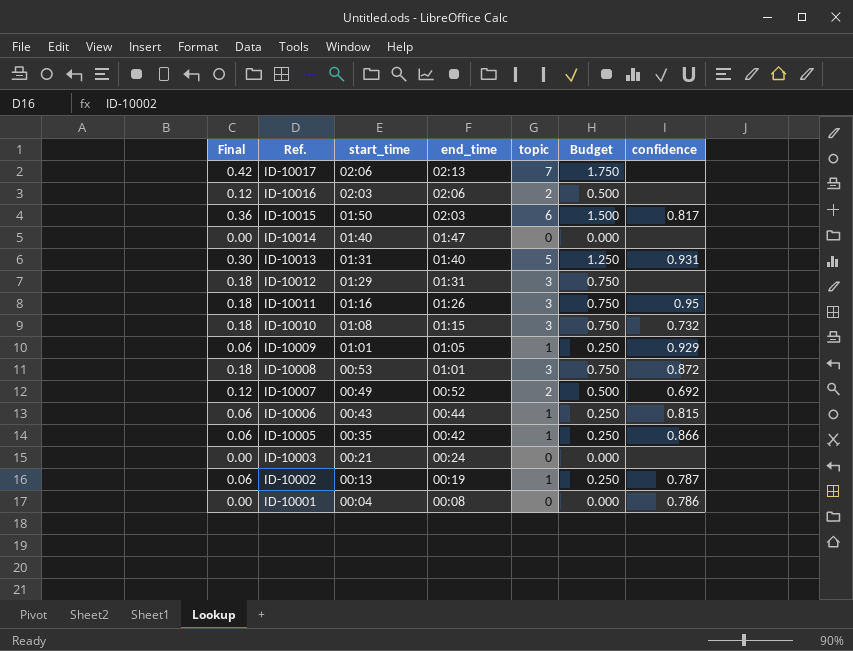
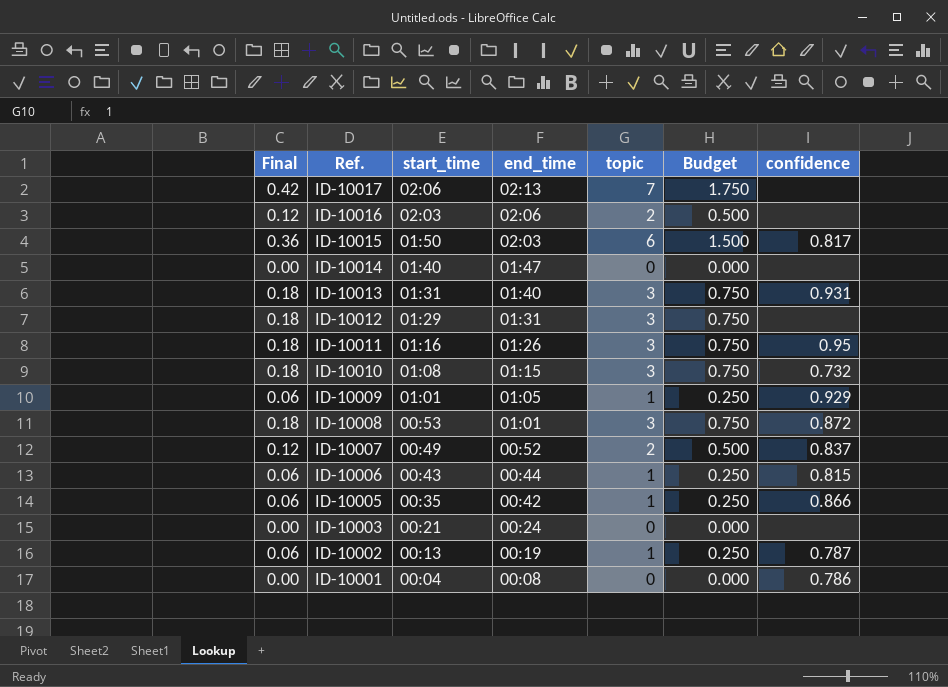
ID-10013 | Final: 0.30 -> 0.18
ID-10013 | topic: 5 -> 3
ID-10013 | Budget: 1.250 -> 0.750
ID-10007 | confidence: 0.692 -> 0.837

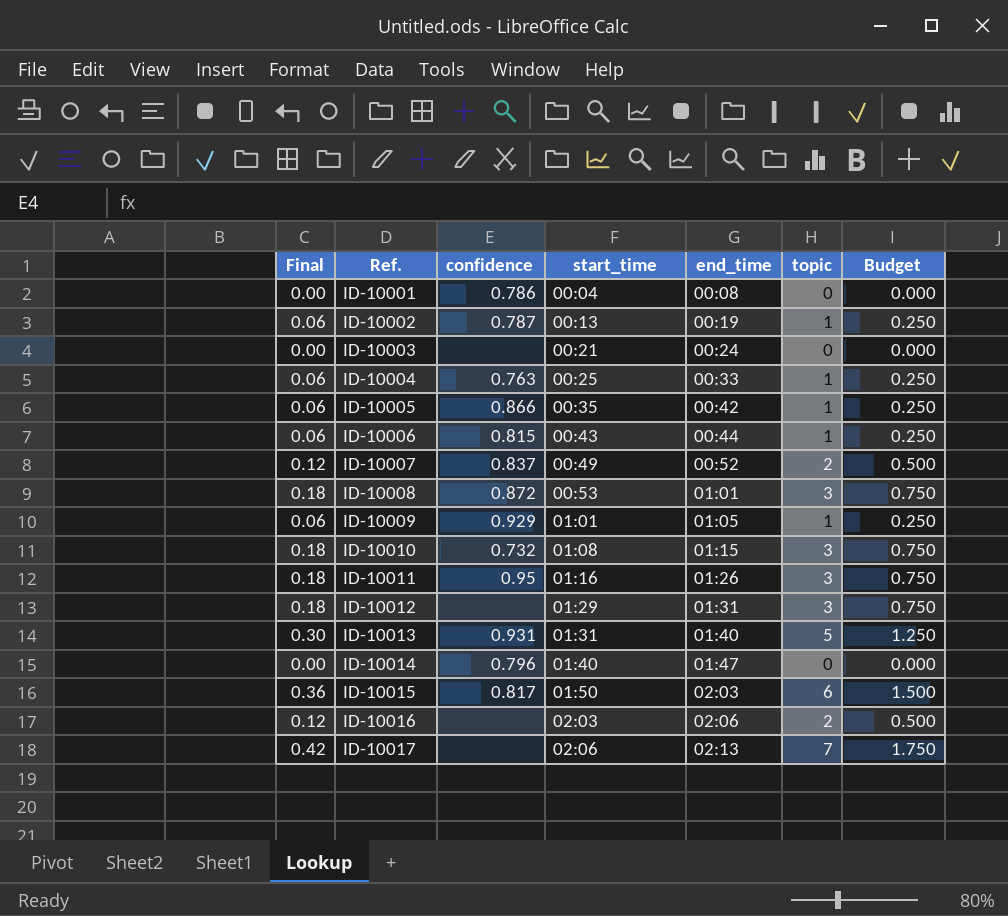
row order: Ref. descending -> Ref. ascending
column confidence | position: 7 -> 3
row ID-10004: none -> 0.06 | 0.763 | 00:25 | 00:33 | 1 | 0.250
ID-10013 | Final: 0.18 -> 0.30
ID-10013 | topic: 3 -> 5
ID-10013 | Budget: 0.750 -> 1.250
ID-10014 | confidence: none -> 0.796

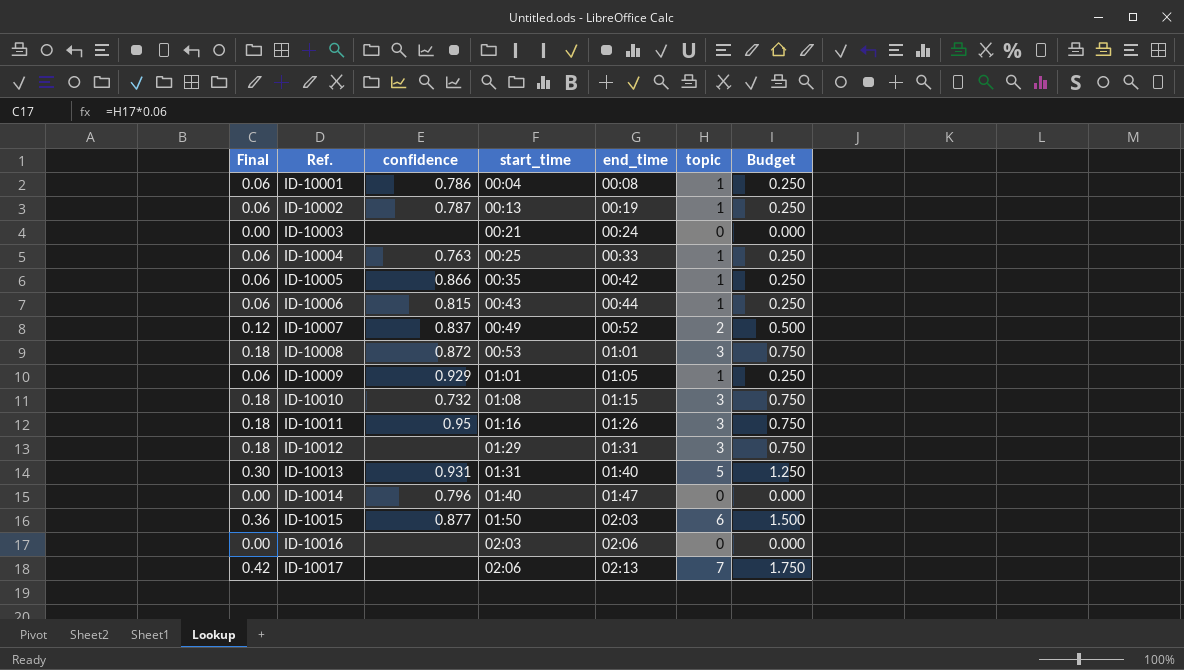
ID-10001 | Final: 0.00 -> 0.06
ID-10001 | topic: 0 -> 1
ID-10001 | Budget: 0.000 -> 0.250
ID-10015 | confidence: 0.817 -> 0.877
ID-10016 | Final: 0.12 -> 0.00
ID-10016 | topic: 2 -> 0
ID-10016 | Budget: 0.500 -> 0.000

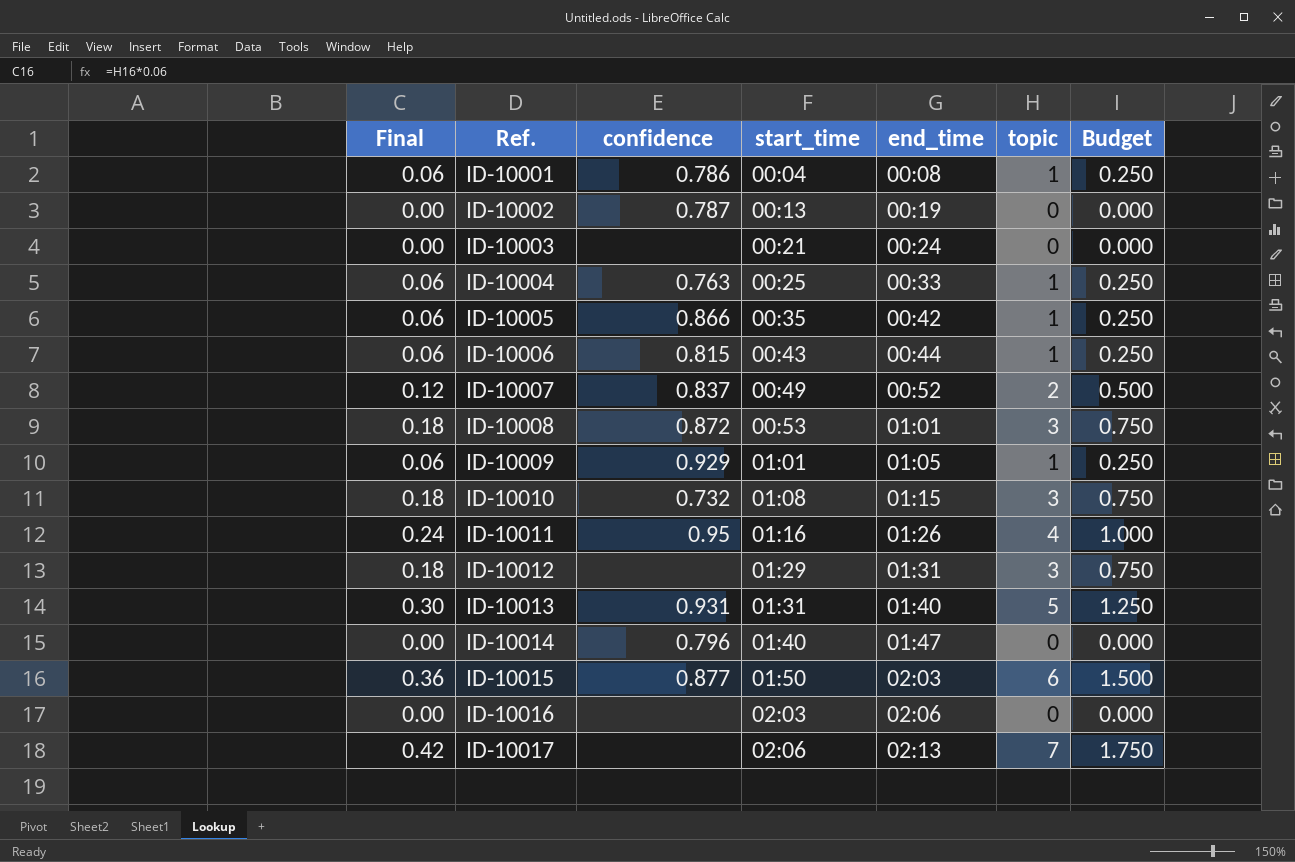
ID-10002 | Final: 0.06 -> 0.00
ID-10002 | topic: 1 -> 0
ID-10002 | Budget: 0.250 -> 0.000
ID-10011 | Final: 0.18 -> 0.24
ID-10011 | topic: 3 -> 4
ID-10011 | Budget: 0.750 -> 1.000

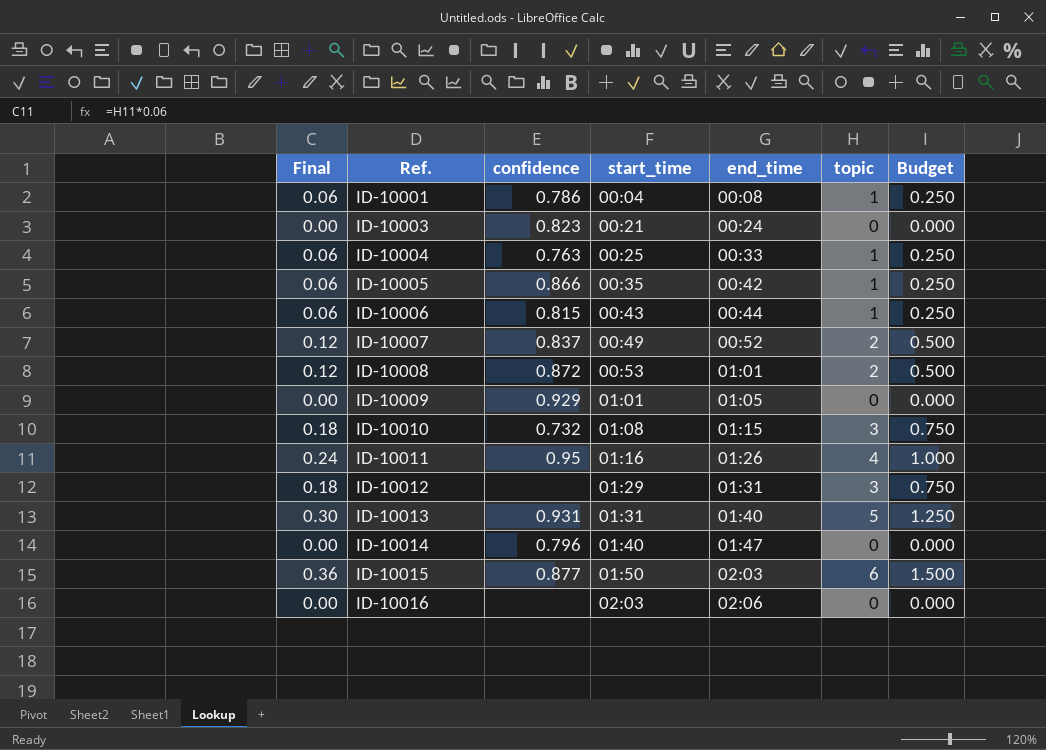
row ID-10002: 0.00 | 0.787 | 00:13 | 00:19 | 0 | 0.000 -> none
row ID-10017: 0.42 | none | 02:06 | 02:13 | 7 | 1.750 -> none
ID-10003 | confidence: none -> 0.823
ID-10008 | Final: 0.18 -> 0.12
ID-10008 | topic: 3 -> 2
ID-10008 | Budget: 0.750 -> 0.500
ID-10009 | Final: 0.06 -> 0.00
ID-10009 | topic: 1 -> 0
ID-10009 | Budget: 0.250 -> 0.000

